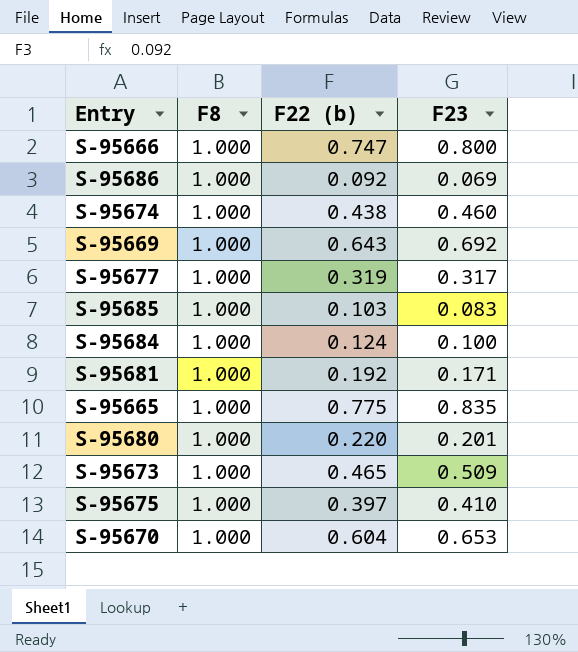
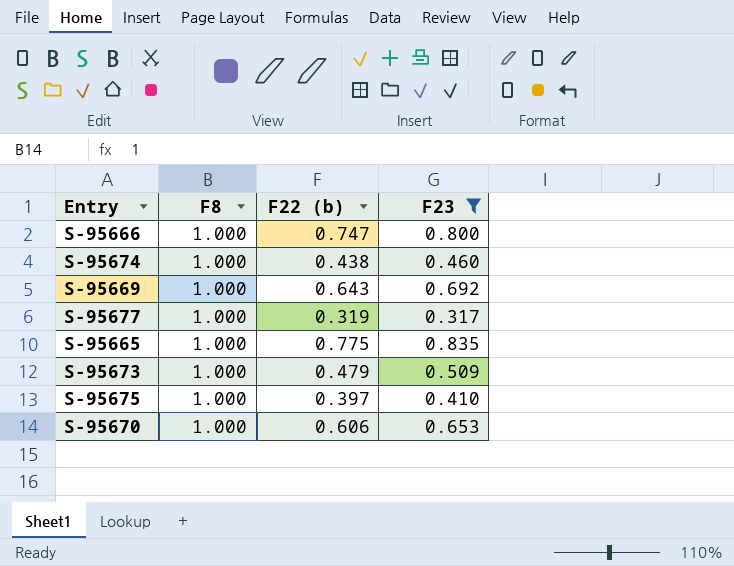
filter: none -> F23 >= 0.317
S-95673 | F22 (b): 0.465 -> 0.479
S-95670 | F22 (b): 0.604 -> 0.606

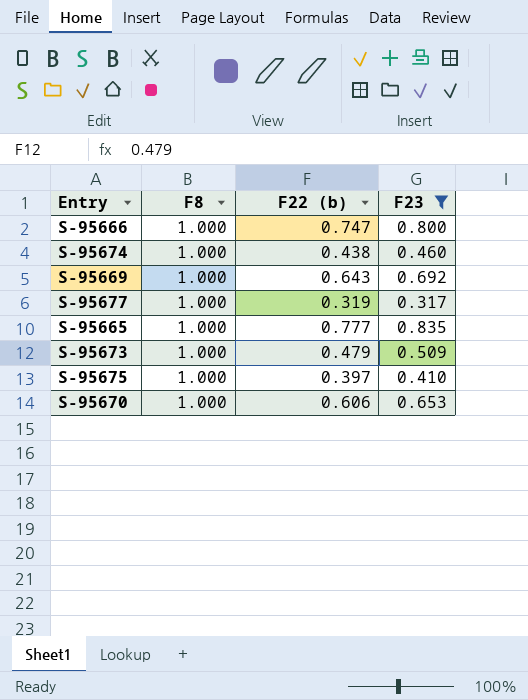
S-95665 | F22 (b): 0.775 -> 0.777

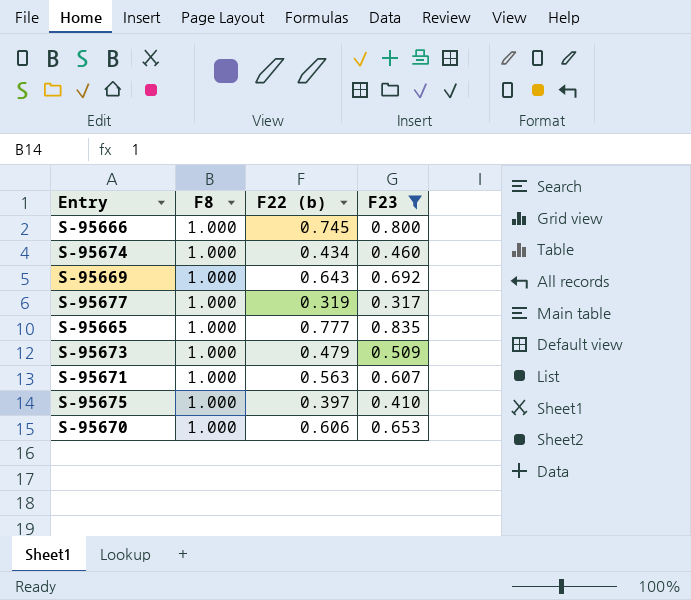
S-95666 | F22 (b): 0.747 -> 0.745
S-95674 | F22 (b): 0.438 -> 0.434
row S-95671: none -> 1.000 | 0.563 | 0.607

